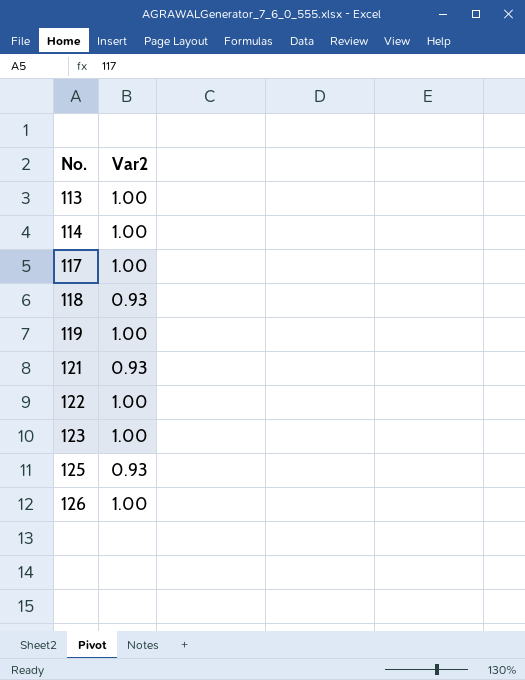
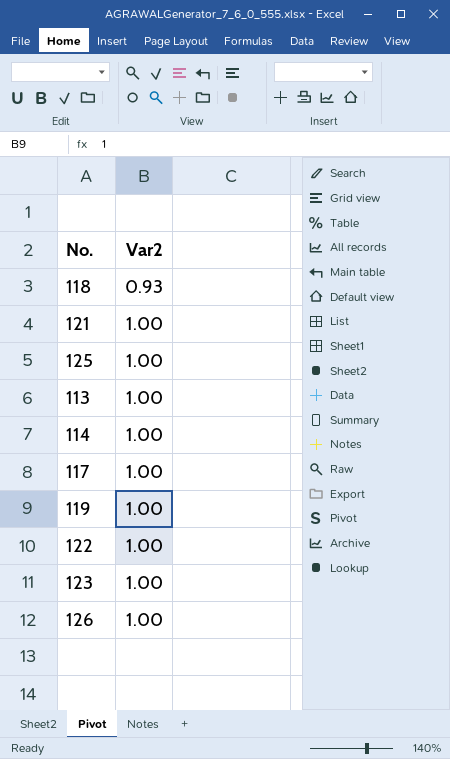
row order: No. ascending -> Var2 ascending
121 | Var2: 0.93 -> 1.00
125 | Var2: 0.93 -> 1.00

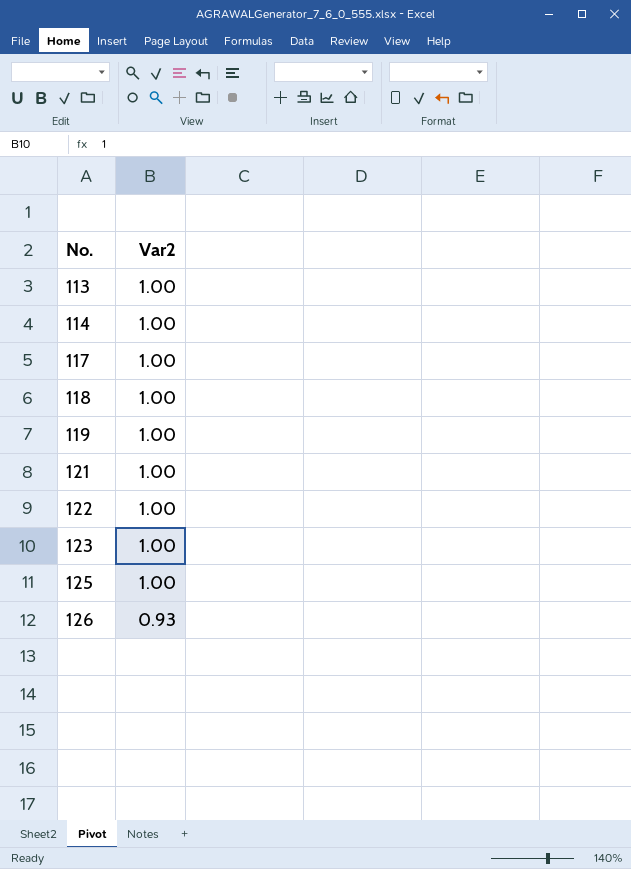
row order: Var2 ascending -> No. ascending
118 | Var2: 0.93 -> 1.00
126 | Var2: 1.00 -> 0.93

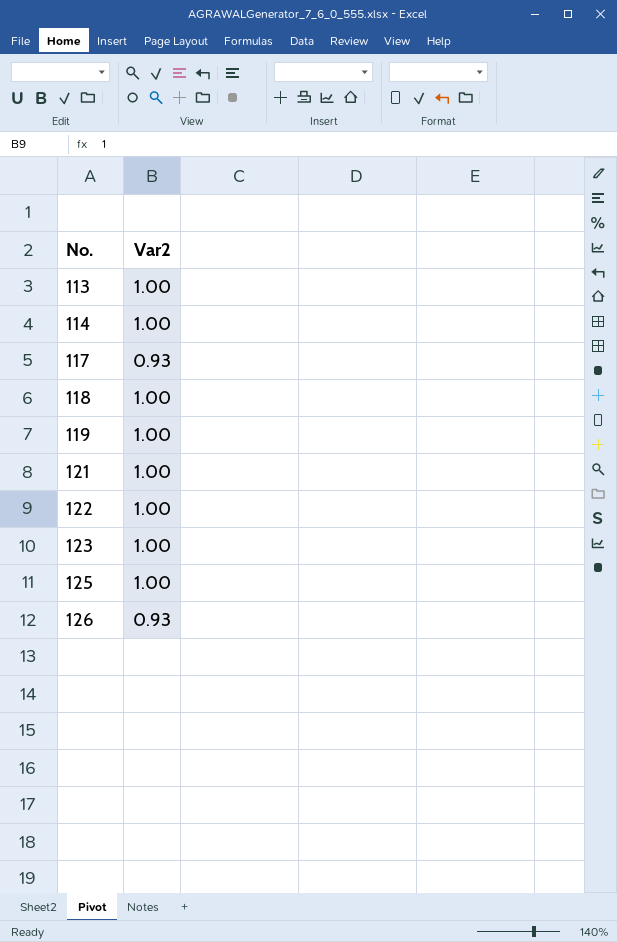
117 | Var2: 1.00 -> 0.93

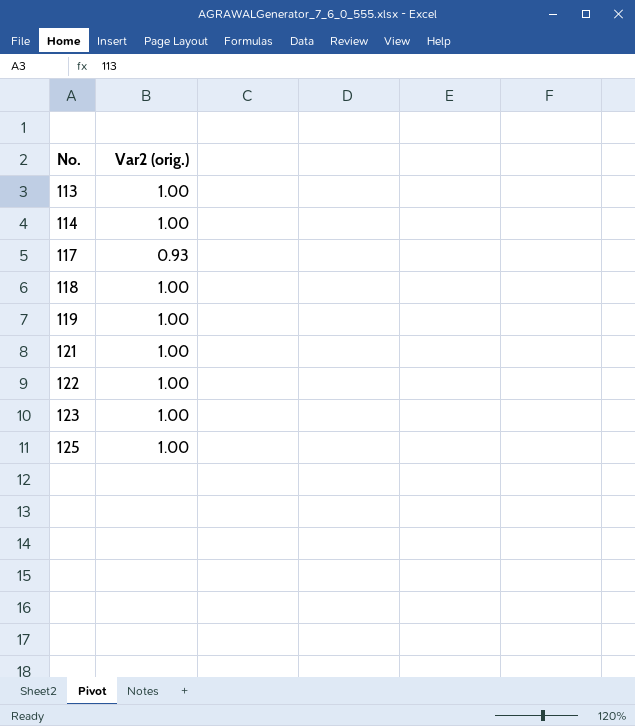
column name: Var2 -> Var2 (orig.)
row 126: 0.93 -> none

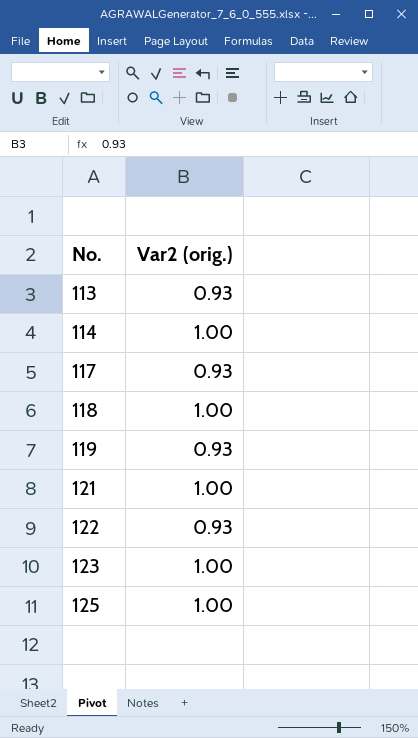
113 | Var2 (orig.): 1.00 -> 0.93
119 | Var2 (orig.): 1.00 -> 0.93
122 | Var2 (orig.): 1.00 -> 0.93

